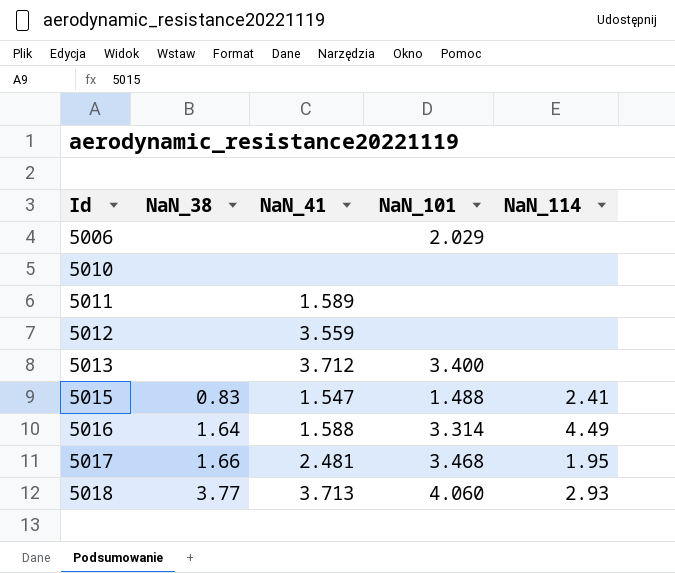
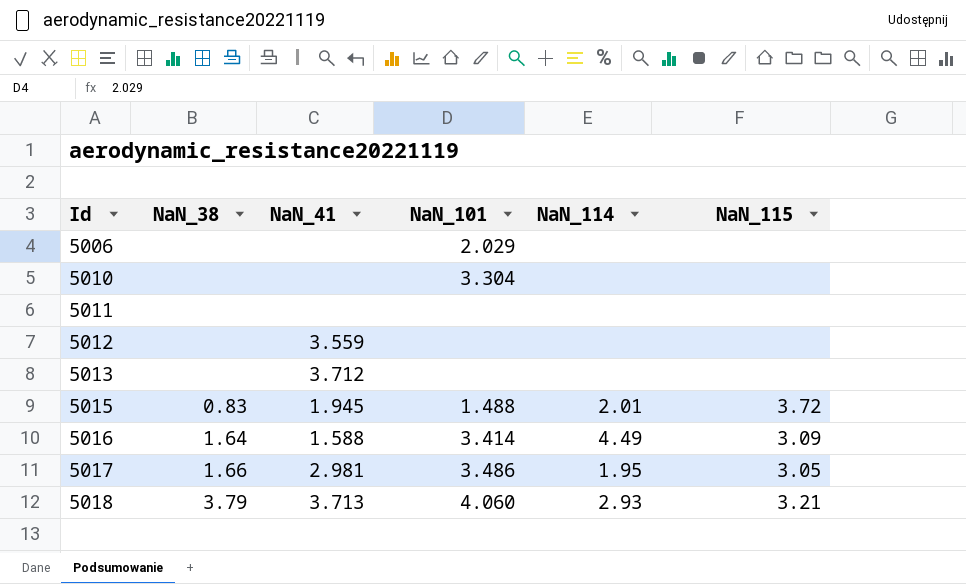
column NaN_115 | position: none -> 6
5010 | NaN_101: none -> 3.304
5011 | NaN_41: 1.589 -> none
5013 | NaN_101: 3.400 -> none
5015 | NaN_41: 1.547 -> 1.945
5015 | NaN_114: 2.41 -> 2.01
5016 | NaN_101: 3.314 -> 3.414
5017 | NaN_41: 2.481 -> 2.981
5017 | NaN_101: 3.468 -> 3.486
5018 | NaN_38: 3.77 -> 3.79

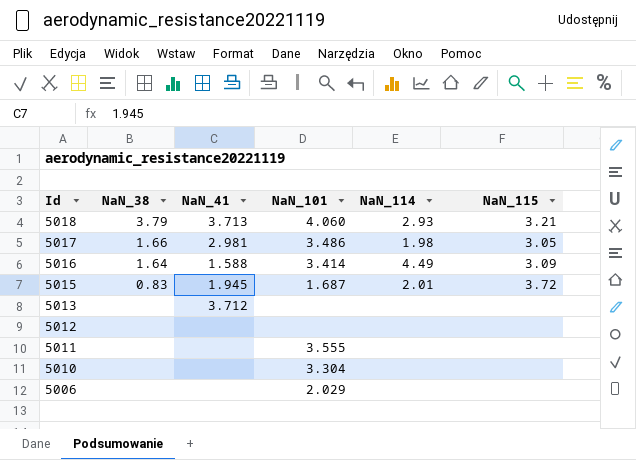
row order: Id ascending -> Id descending
5017 | NaN_114: 1.95 -> 1.98
5015 | NaN_101: 1.488 -> 1.687
5012 | NaN_41: 3.559 -> none
5011 | NaN_101: none -> 3.555

